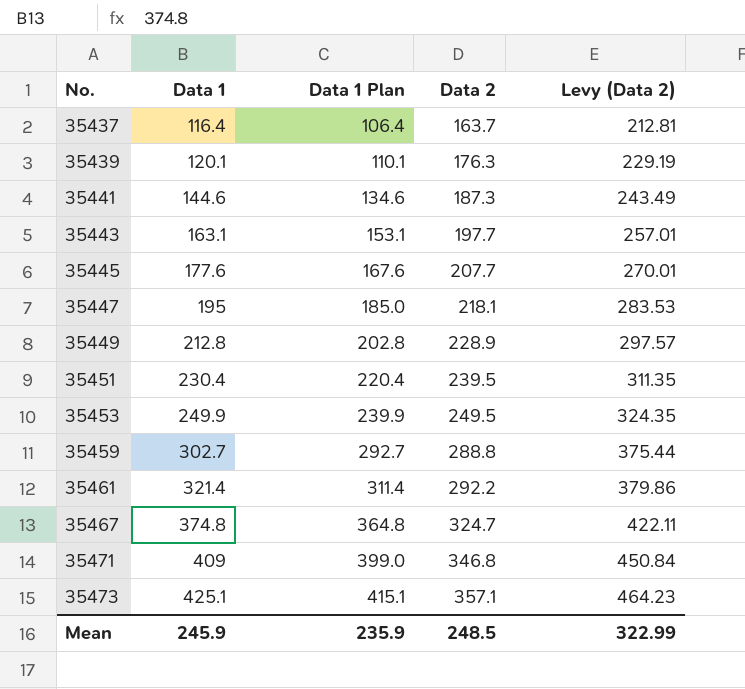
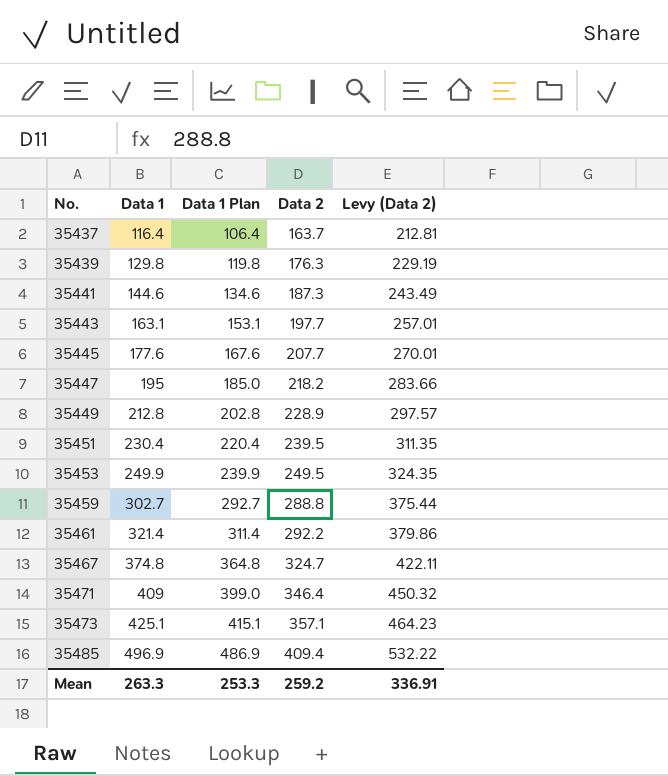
35439 | Data 1: 120.1 -> 129.8
35439 | Data 1 Plan: 110.1 -> 119.8
35447 | Data 2: 218.1 -> 218.2
35447 | Levy (Data 2): 283.53 -> 283.66
35471 | Data 2: 346.8 -> 346.4
35471 | Levy (Data 2): 450.84 -> 450.32
row 35485: none -> 496.9 | 486.9 | 409.4 | 532.22
Mean | Data 1: 245.9 -> 263.3
Mean | Data 1 Plan: 235.9 -> 253.3
Mean | Data 2: 248.5 -> 259.2
Mean | Levy (Data 2): 322.99 -> 336.91

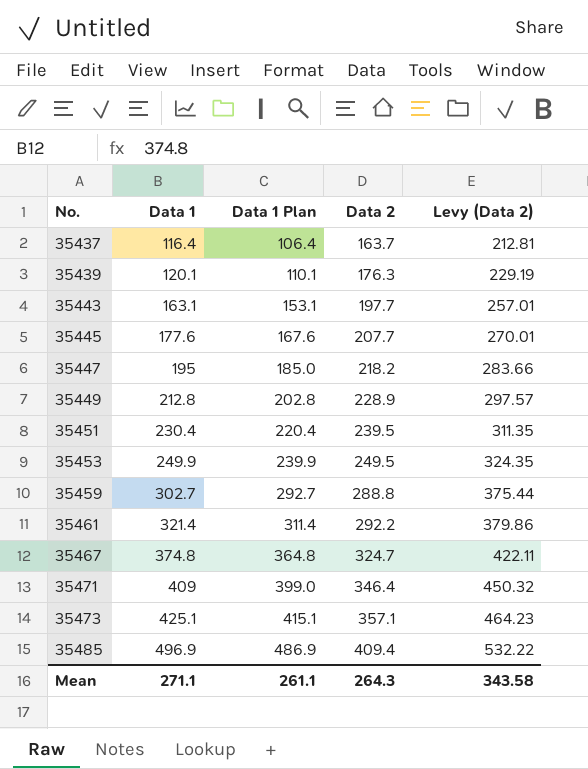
row 35441: 144.6 | 134.6 | 187.3 | 243.49 -> none
35439 | Data 1: 129.8 -> 120.1
35439 | Data 1 Plan: 119.8 -> 110.1
Mean | Data 1: 263.3 -> 271.1
Mean | Data 1 Plan: 253.3 -> 261.1
Mean | Data 2: 259.2 -> 264.3
Mean | Levy (Data 2): 336.91 -> 343.58

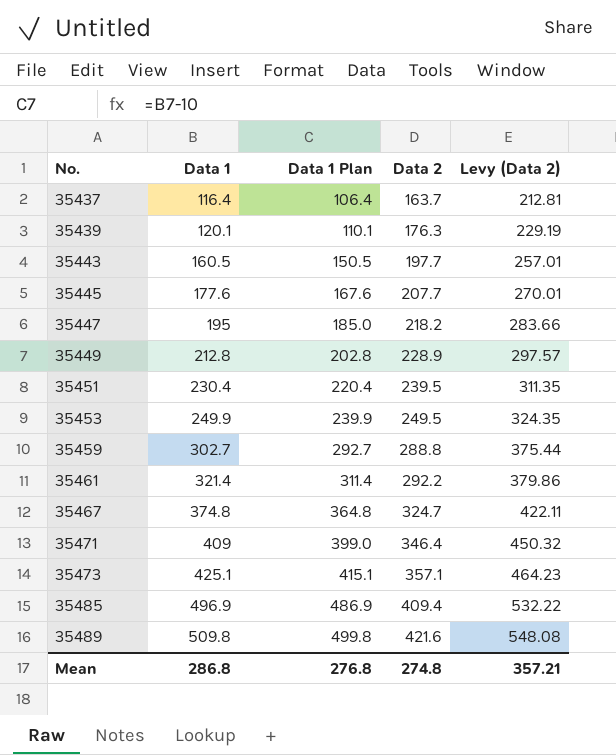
35443 | Data 1: 163.1 -> 160.5
35443 | Data 1 Plan: 153.1 -> 150.5
row 35489: none -> 509.8 | 499.8 | 421.6 | 548.08
Mean | Data 1: 271.1 -> 286.8
Mean | Data 1 Plan: 261.1 -> 276.8
Mean | Data 2: 264.3 -> 274.8
Mean | Levy (Data 2): 343.58 -> 357.21

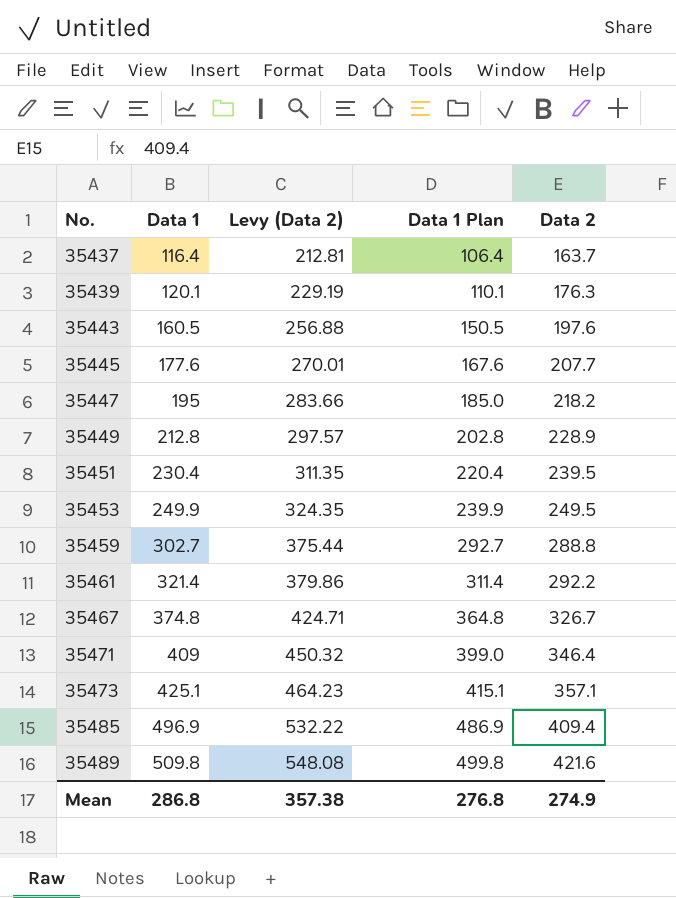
column Levy (Data 2) | position: 5 -> 3
35443 | Levy (Data 2): 257.01 -> 256.88
35443 | Data 2: 197.7 -> 197.6
35467 | Levy (Data 2): 422.11 -> 424.71
35467 | Data 2: 324.7 -> 326.7
Mean | Levy (Data 2): 357.21 -> 357.38
Mean | Data 2: 274.8 -> 274.9

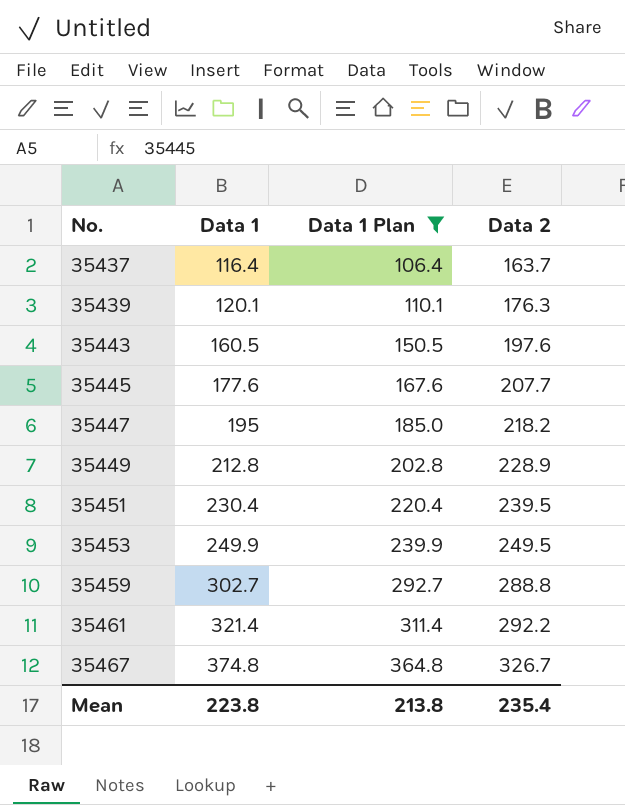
filter: none -> Data 1 Plan <= 364.8
column Levy (Data 2) | formula: [Data 2] * 1.3 -> none
Mean | Data 1: 286.8 -> 223.8
Mean | Data 1 Plan: 276.8 -> 213.8
Mean | Data 2: 274.9 -> 235.4

